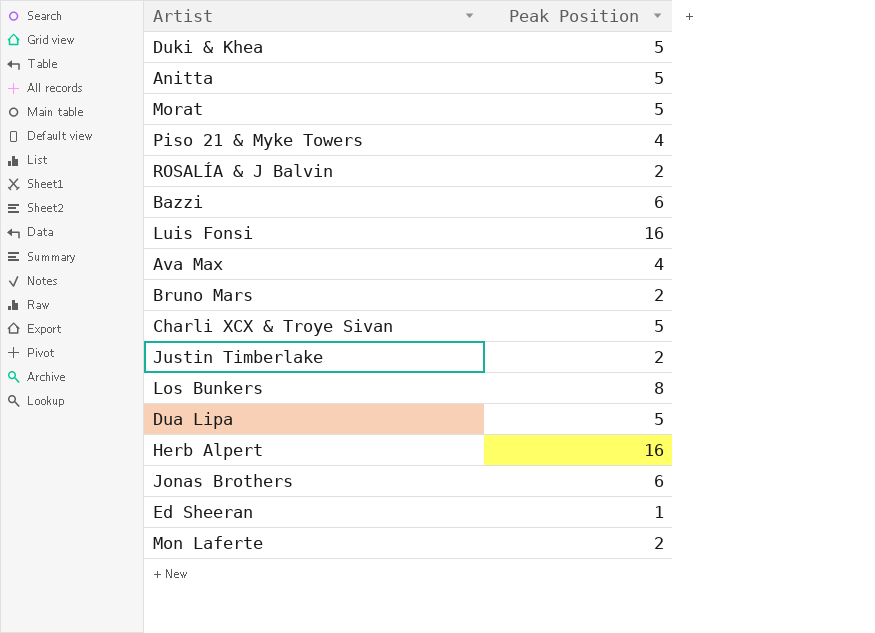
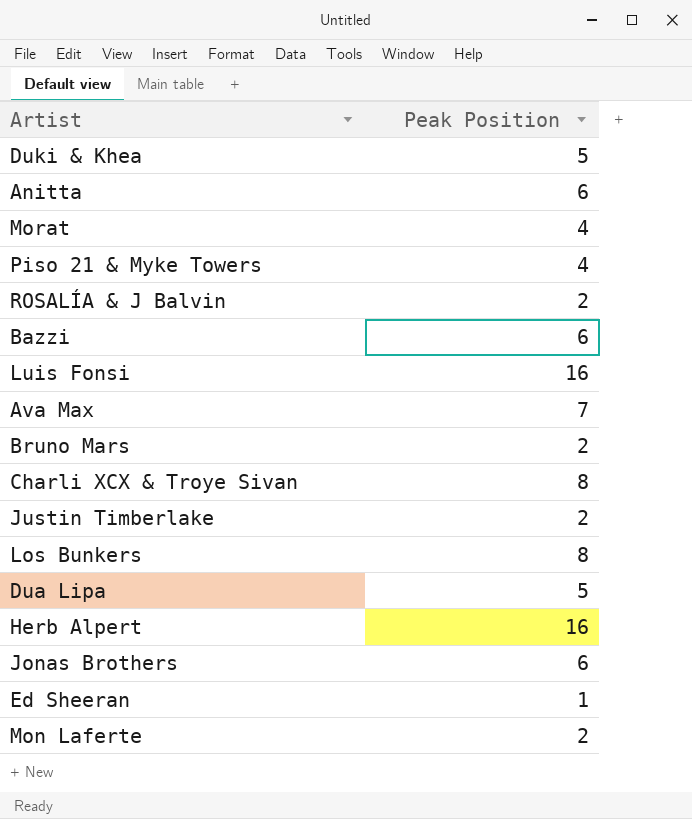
Anitta | Peak Position: 5 -> 6
Morat | Peak Position: 5 -> 4
Ava Max | Peak Position: 4 -> 7
Charli XCX & Troye Sivan | Peak Position: 5 -> 8

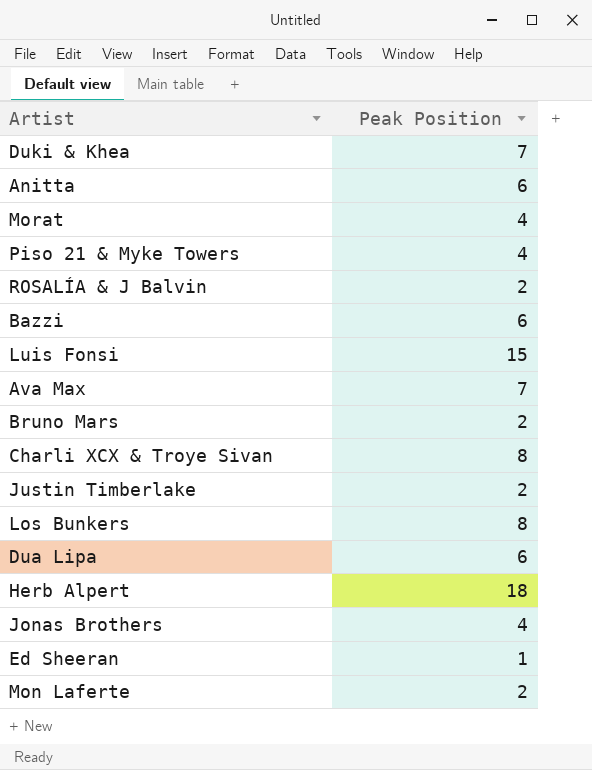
Duki & Khea | Peak Position: 5 -> 7
Luis Fonsi | Peak Position: 16 -> 15
Dua Lipa | Peak Position: 5 -> 6
Herb Alpert | Peak Position: 16 -> 18
Jonas Brothers | Peak Position: 6 -> 4

